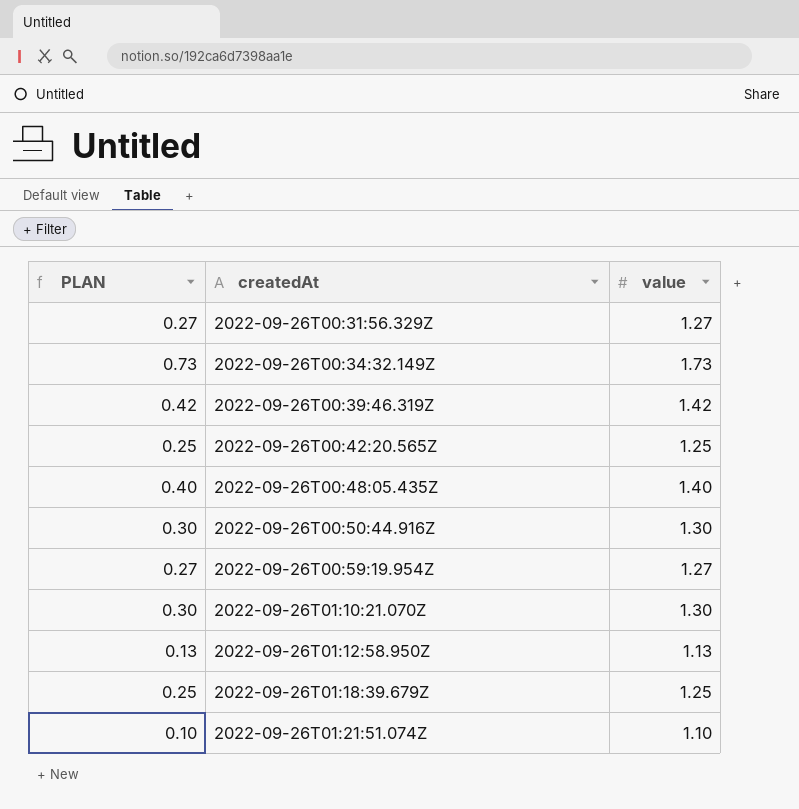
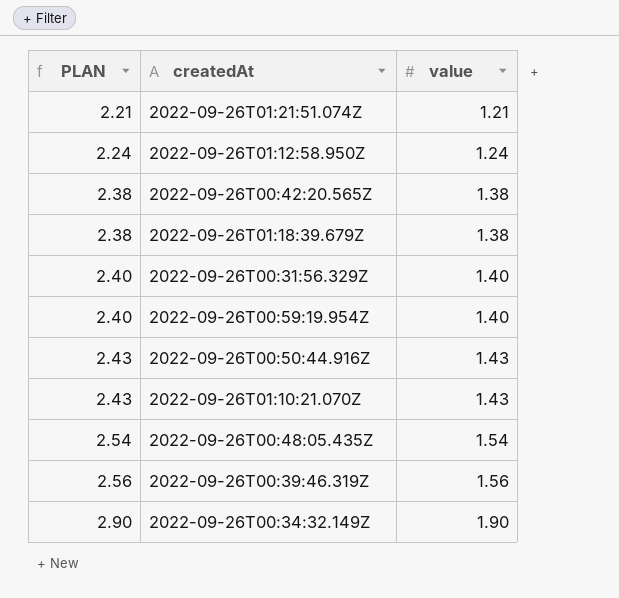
row order: createdAt ascending -> PLAN ascending
column PLAN | formula: [value] - 1 -> [value] + 1
2022-09-26T01:21:51.074Z | value: 1.10 -> 1.21
2022-09-26T01:12:58.950Z | value: 1.13 -> 1.24
2022-09-26T00:42:20.565Z | value: 1.25 -> 1.38
2022-09-26T01:18:39.679Z | value: 1.25 -> 1.38
2022-09-26T00:31:56.329Z | value: 1.27 -> 1.40
2022-09-26T00:59:19.954Z | value: 1.27 -> 1.40
2022-09-26T00:50:44.916Z | value: 1.30 -> 1.43
2022-09-26T01:10:21.070Z | value: 1.30 -> 1.43
2022-09-26T00:48:05.435Z | value: 1.40 -> 1.54
2022-09-26T00:39:46.319Z | value: 1.42 -> 1.56
2022-09-26T00:34:32.149Z | value: 1.73 -> 1.90

